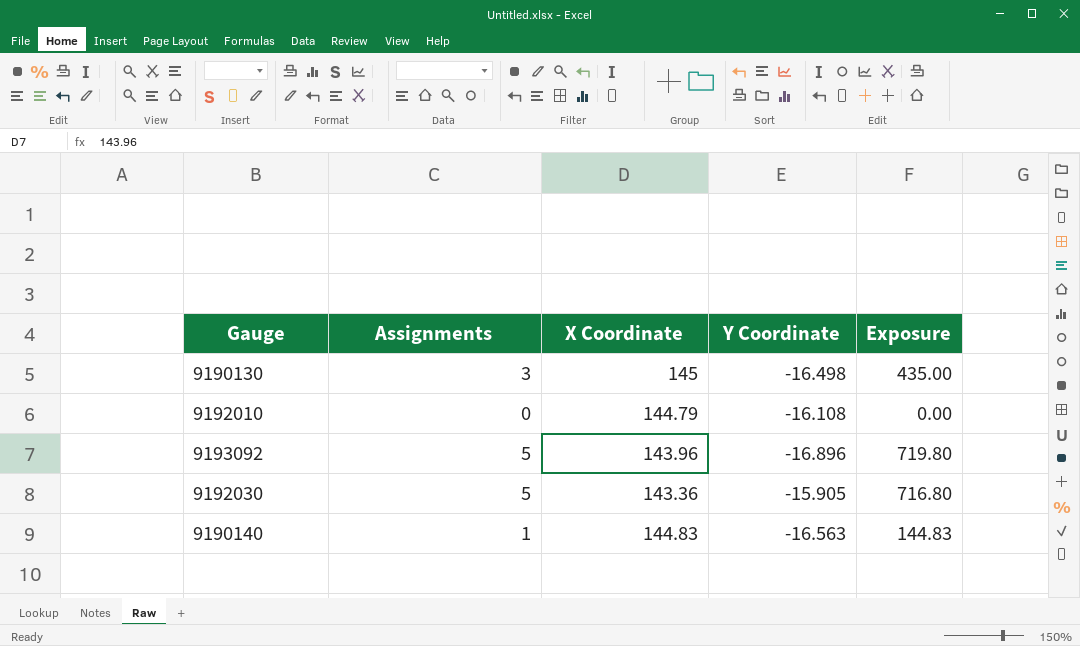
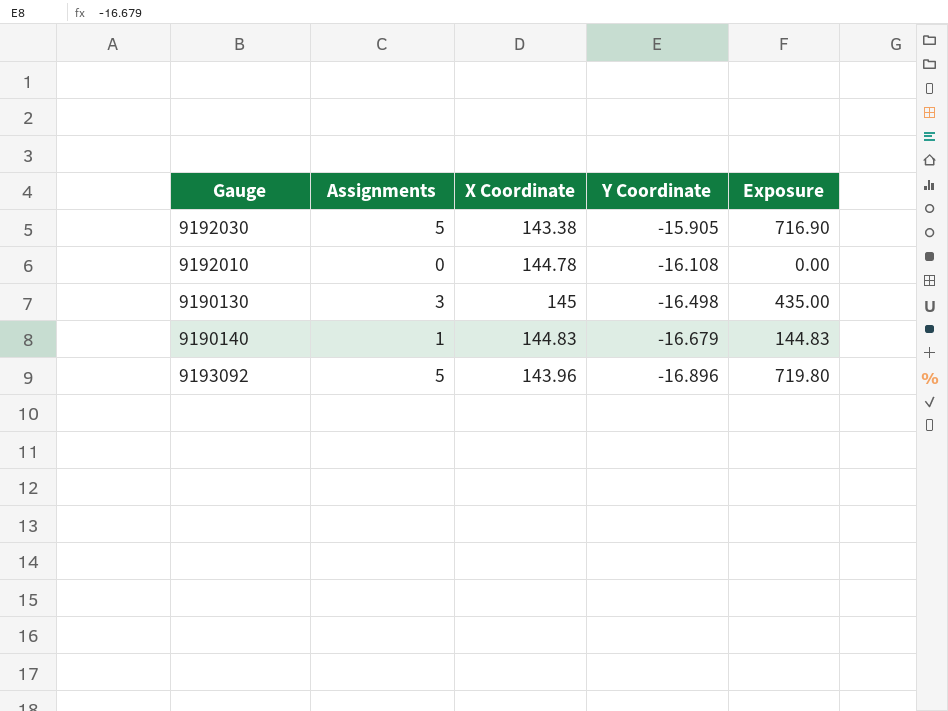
row order: none -> Y Coordinate descending
9192030 | X Coordinate: 143.36 -> 143.38
9192030 | Exposure: 716.80 -> 716.90
9192010 | X Coordinate: 144.79 -> 144.78
9190140 | Y Coordinate: -16.563 -> -16.679

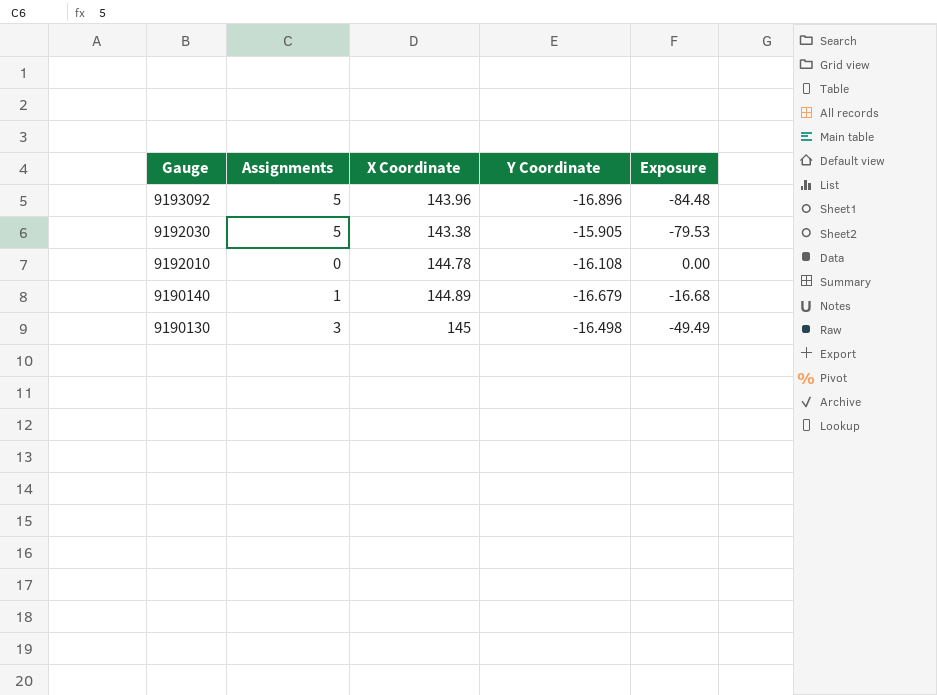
row order: Y Coordinate descending -> Gauge descending
column Exposure | formula: [Assignments] * [X Coordinate] -> [Assignments] * [Y Coordinate]
9190140 | X Coordinate: 144.83 -> 144.89

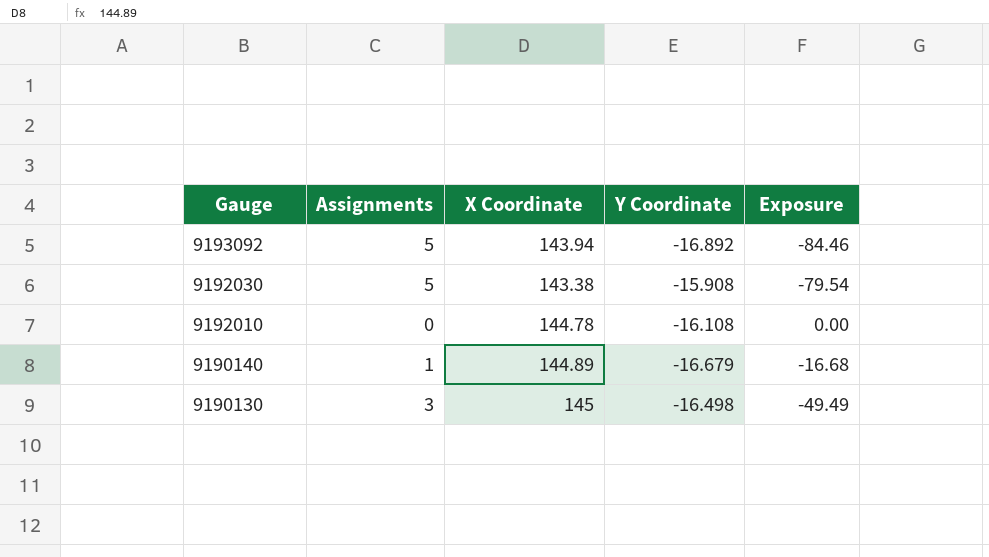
9193092 | X Coordinate: 143.96 -> 143.94
9193092 | Y Coordinate: -16.896 -> -16.892
9193092 | Exposure: -84.48 -> -84.46
9192030 | Y Coordinate: -15.905 -> -15.908
9192030 | Exposure: -79.53 -> -79.54

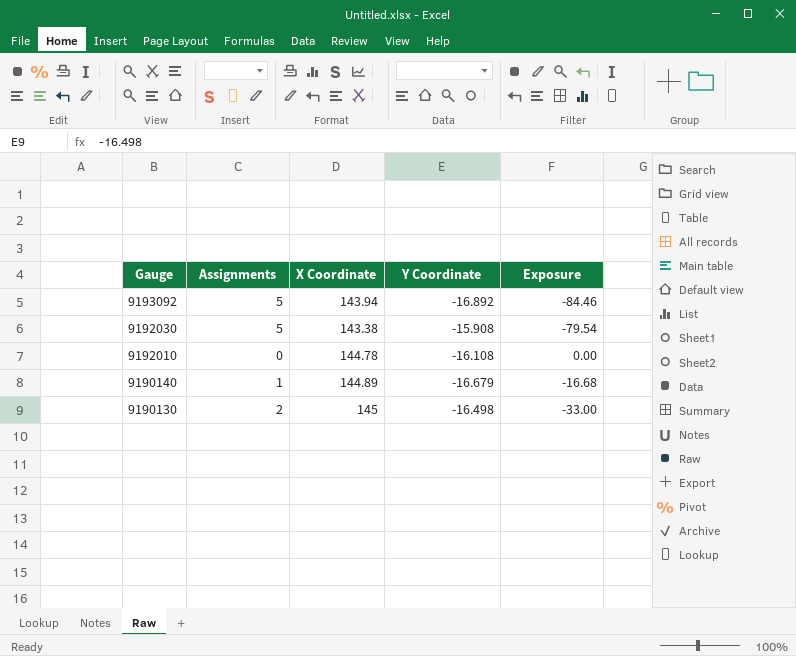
9190130 | Assignments: 3 -> 2
9190130 | Exposure: -49.49 -> -33.00

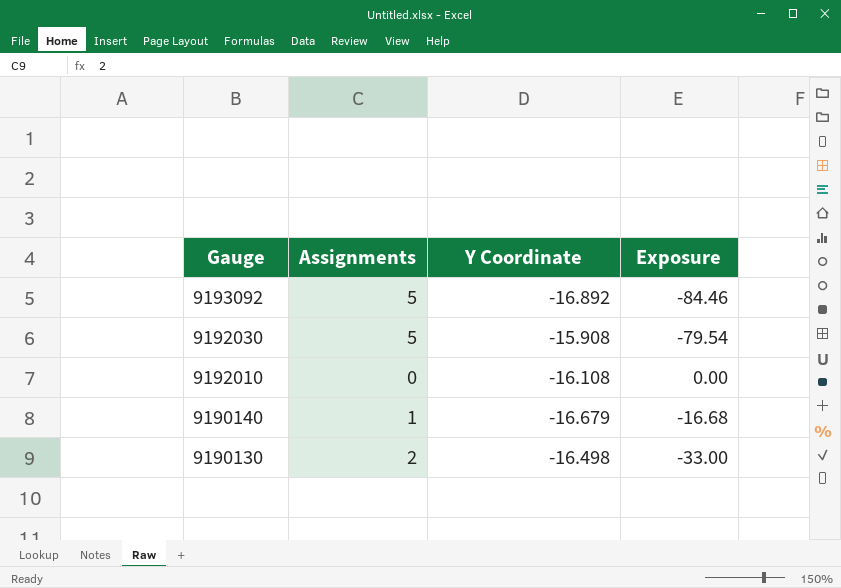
column X Coordinate | position: 3 -> none

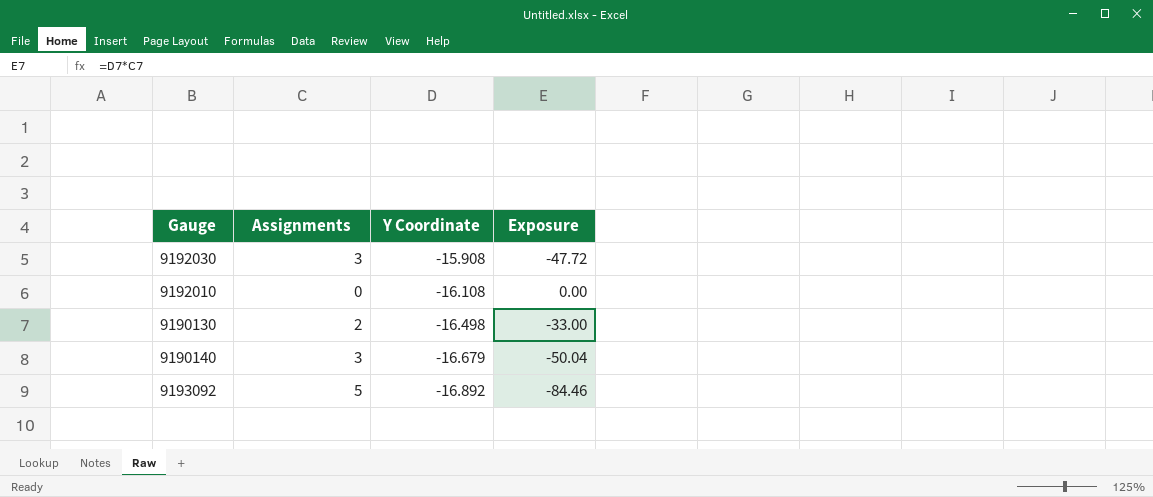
row order: Gauge descending -> Y Coordinate descending
9192030 | Assignments: 5 -> 3
9192030 | Exposure: -79.54 -> -47.72
9190140 | Assignments: 1 -> 3
9190140 | Exposure: -16.68 -> -50.04

